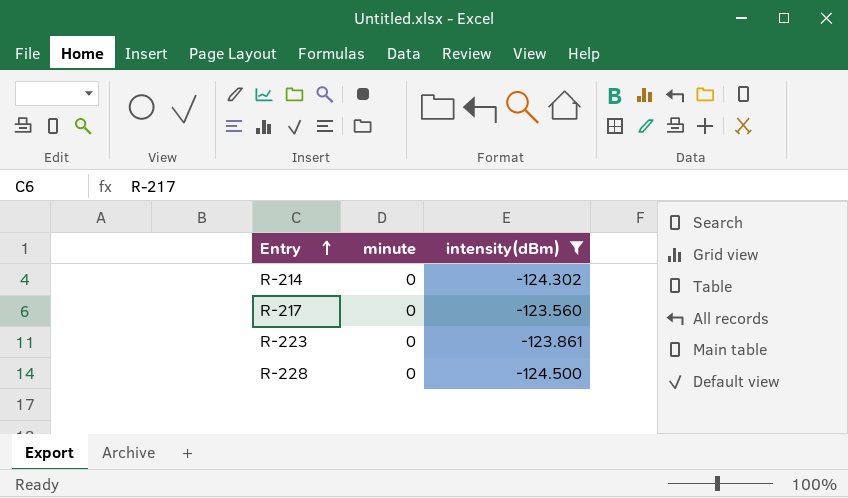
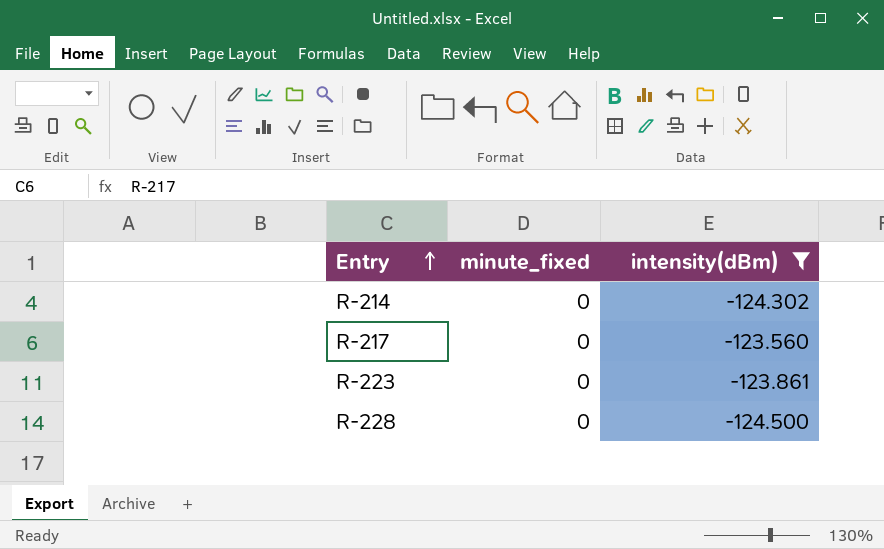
column name: minute -> minute_fixed

